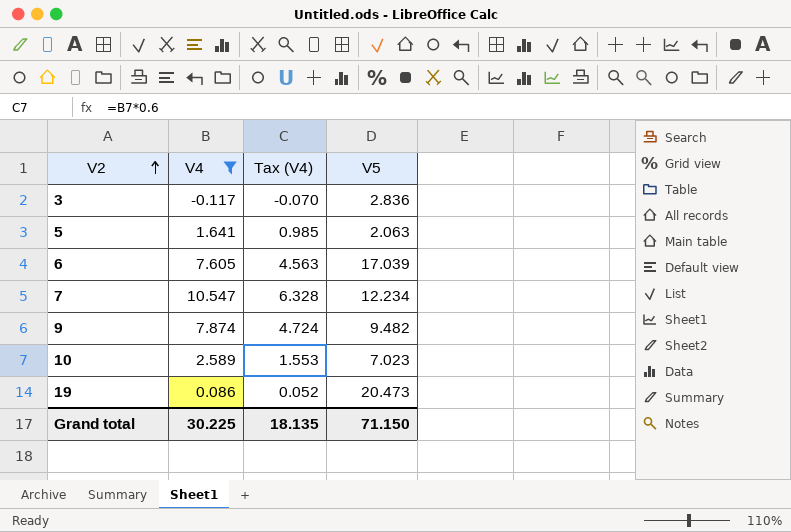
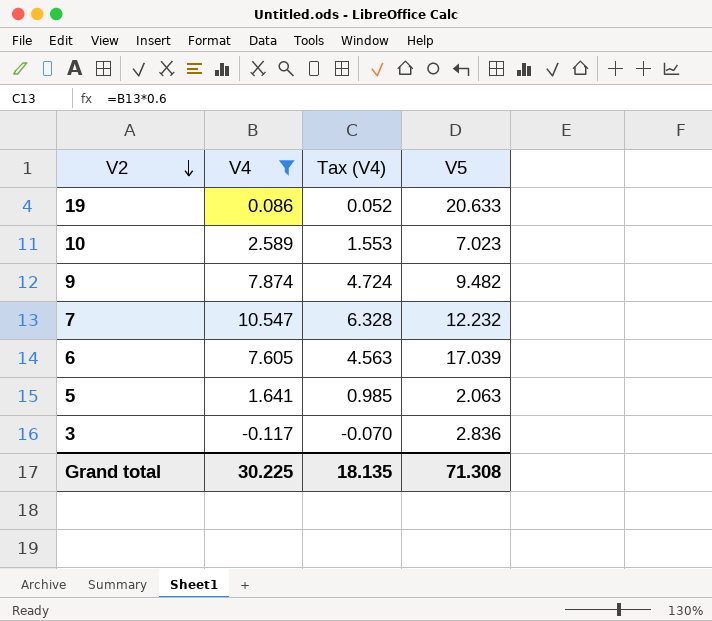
row order: V2 ascending -> V2 descending
19 | V5: 20.473 -> 20.633
7 | V5: 12.234 -> 12.232
Grand total | V5: 71.150 -> 71.308

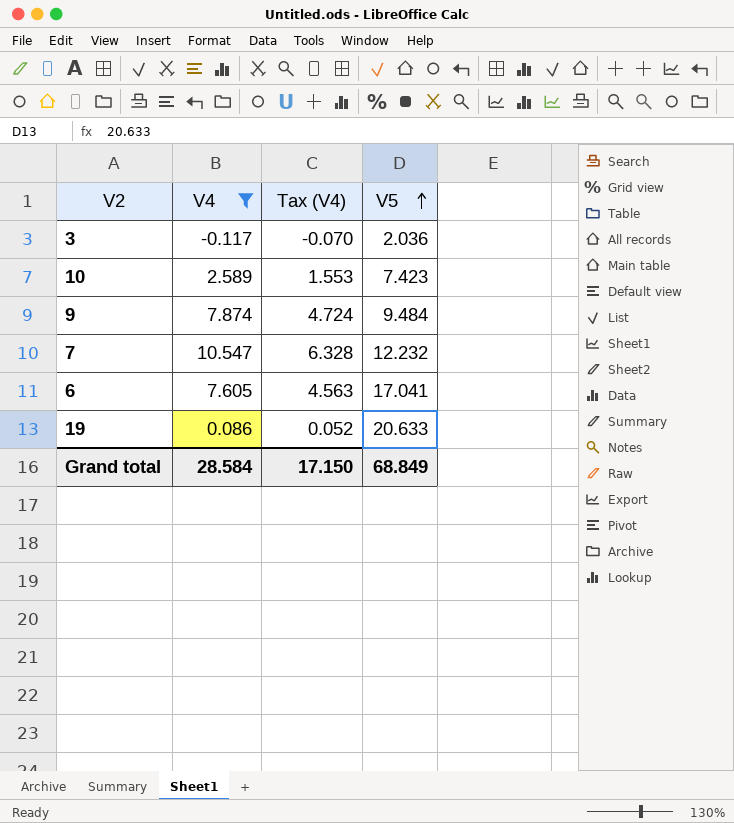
row order: V2 descending -> V5 ascending
row 5: 1.641 | 0.985 | 2.063 -> none
3 | V5: 2.836 -> 2.036
10 | V5: 7.023 -> 7.423
9 | V5: 9.482 -> 9.484
6 | V5: 17.039 -> 17.041
Grand total | V4: 30.225 -> 28.584
Grand total | Tax (V4): 18.135 -> 17.150
Grand total | V5: 71.308 -> 68.849

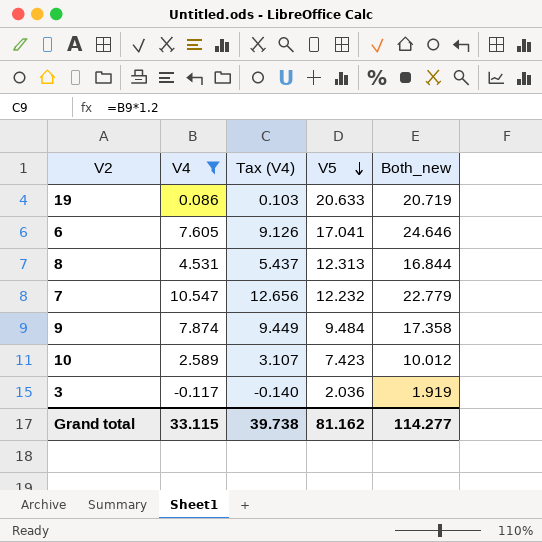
row order: V5 ascending -> V5 descending
column Tax (V4) | formula: [V4] * 0.6 -> [V4] * 1.2
column Both_new | formula: none -> [V4] + [V5]
row 8: none -> 4.531 | 5.437 | 12.313 | 16.844
Grand total | V4: 28.584 -> 33.115
Grand total | Tax (V4): 17.150 -> 39.738
Grand total | V5: 68.849 -> 81.162

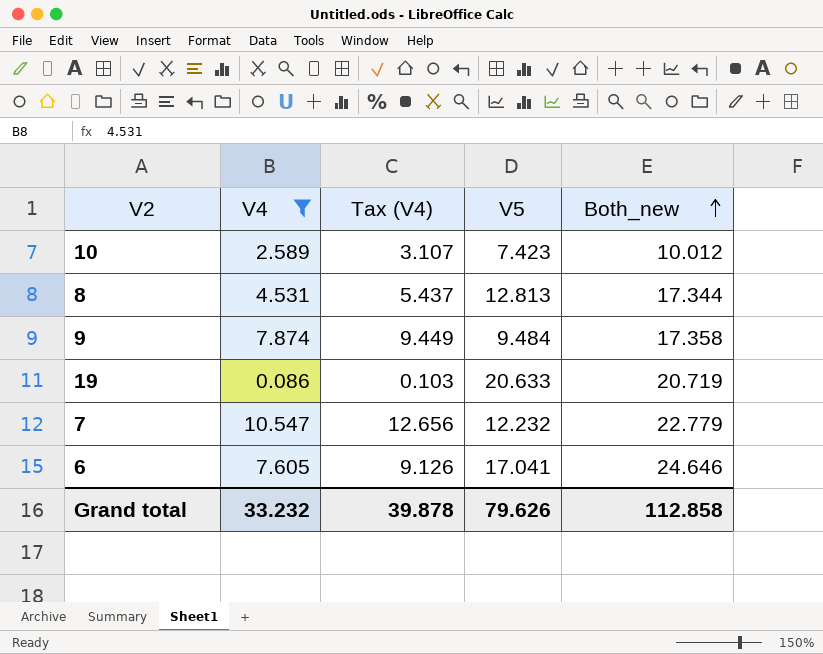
row order: V5 descending -> Both_new ascending
row 3: -0.117 | -0.140 | 2.036 | 1.919 -> none
8 | V5: 12.313 -> 12.813
8 | Both_new: 16.844 -> 17.344
Grand total | V4: 33.115 -> 33.232
Grand total | Tax (V4): 39.738 -> 39.878
Grand total | V5: 81.162 -> 79.626
Grand total | Both_new: 114.277 -> 112.858

